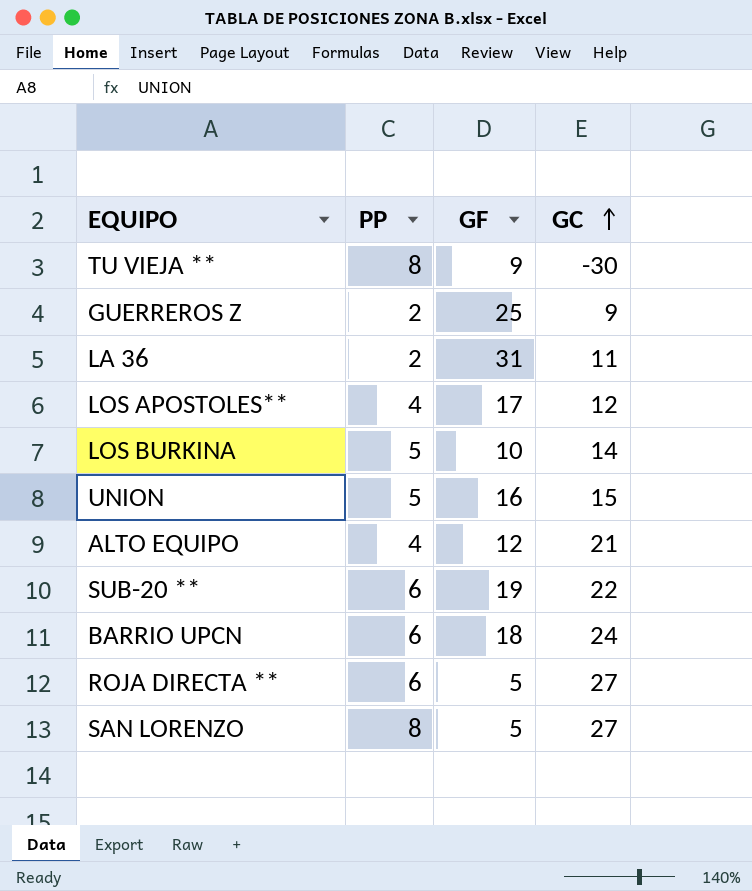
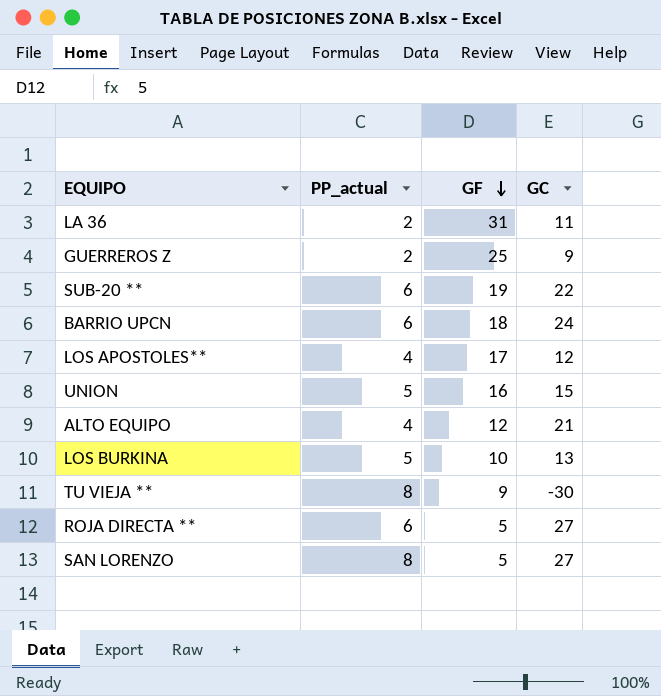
row order: GC ascending -> GF descending
column name: PP -> PP_actual
LOS BURKINA | GC: 14 -> 13

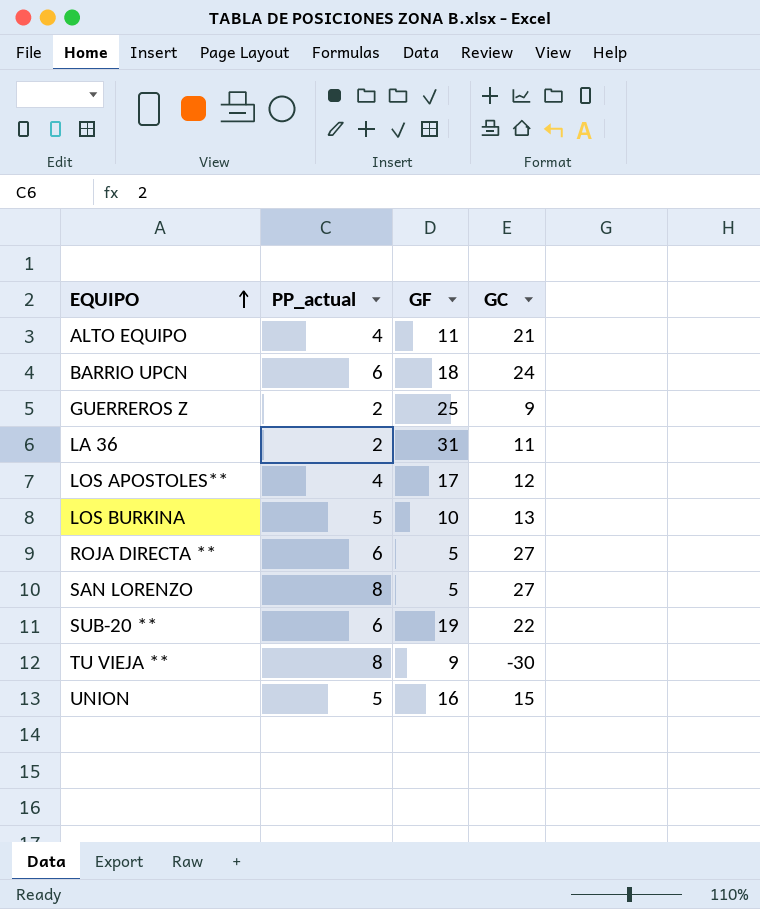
row order: GF descending -> EQUIPO ascending
ALTO EQUIPO | GF: 12 -> 11

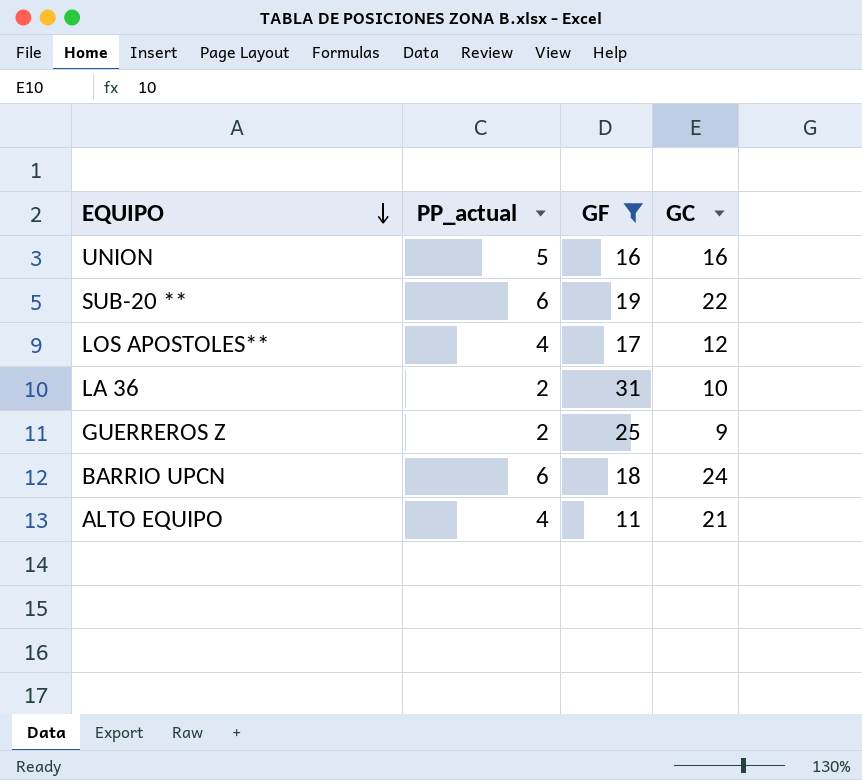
filter: none -> GF >= 11
row order: EQUIPO ascending -> EQUIPO descending
UNION | GC: 15 -> 16
LA 36 | GC: 11 -> 10

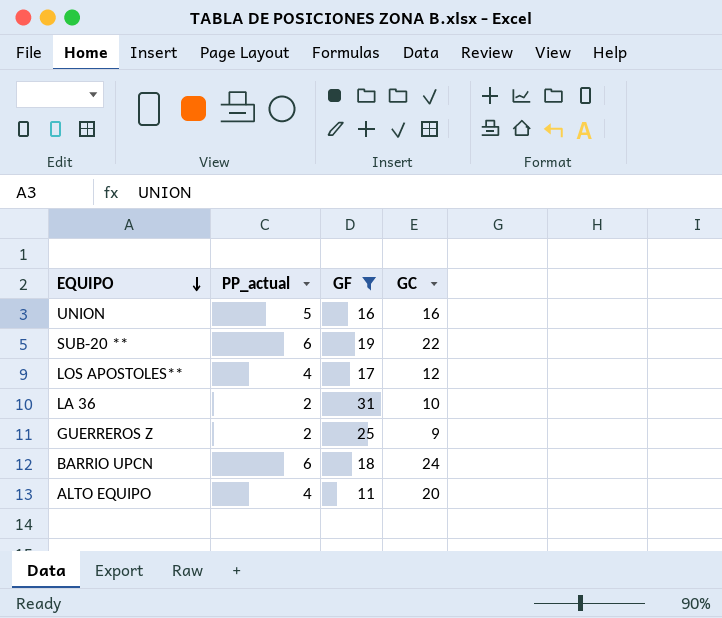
ALTO EQUIPO | GC: 21 -> 20

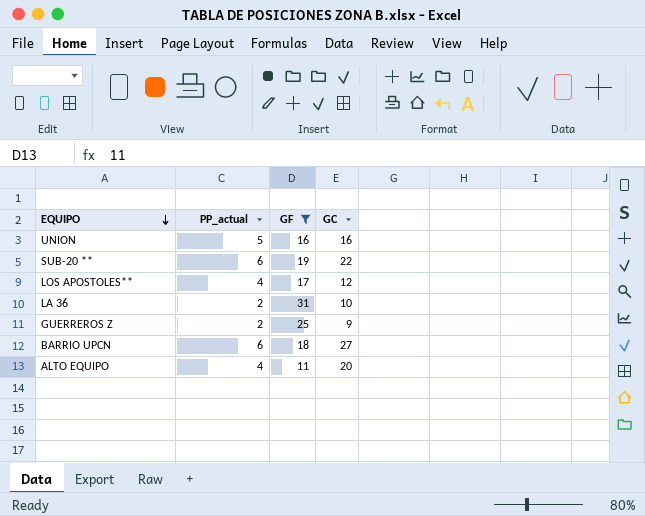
BARRIO UPCN | GC: 24 -> 27

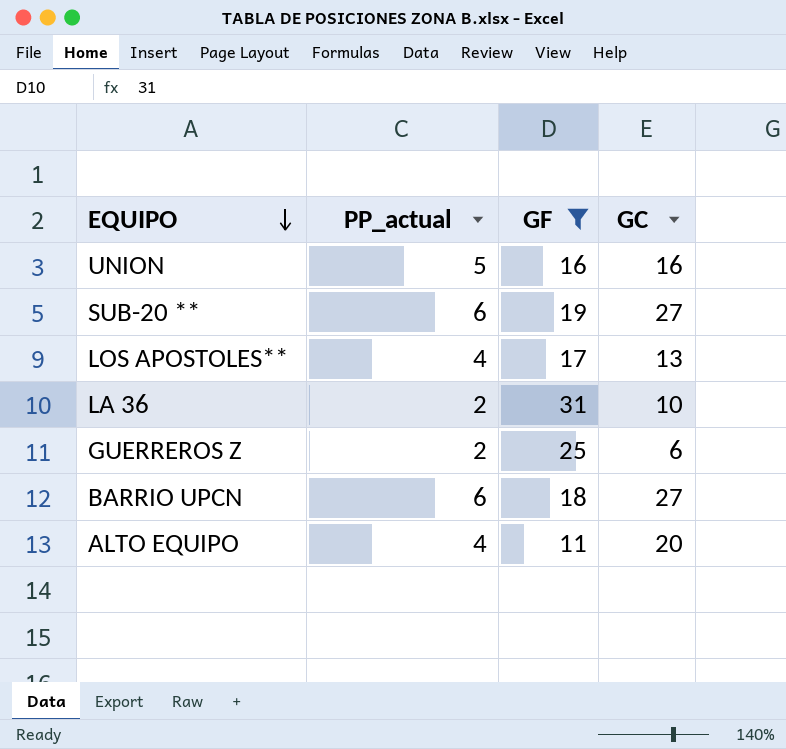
SUB-20 ** | GC: 22 -> 27
LOS APOSTOLES** | GC: 12 -> 13
GUERREROS Z | GC: 9 -> 6

